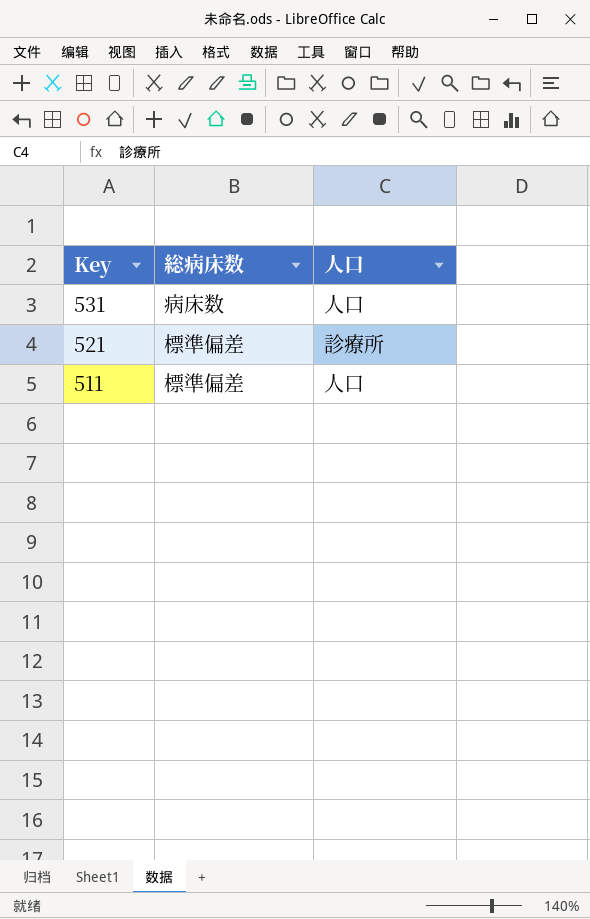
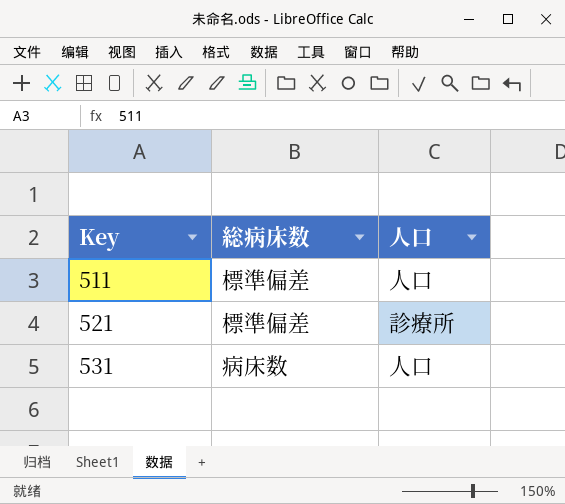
row order: Key descending -> Key ascending

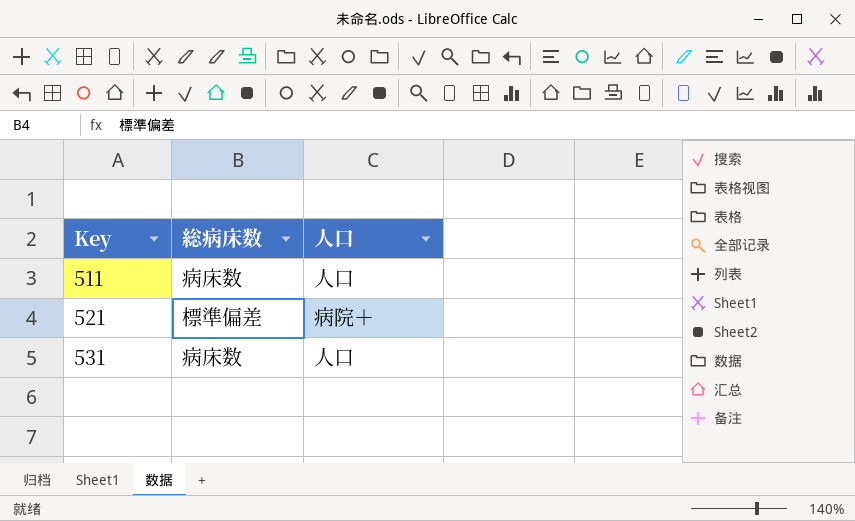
511 | 総病床数: 標準偏差 -> 病床数
521 | 人口: 診療所 -> 病院＋

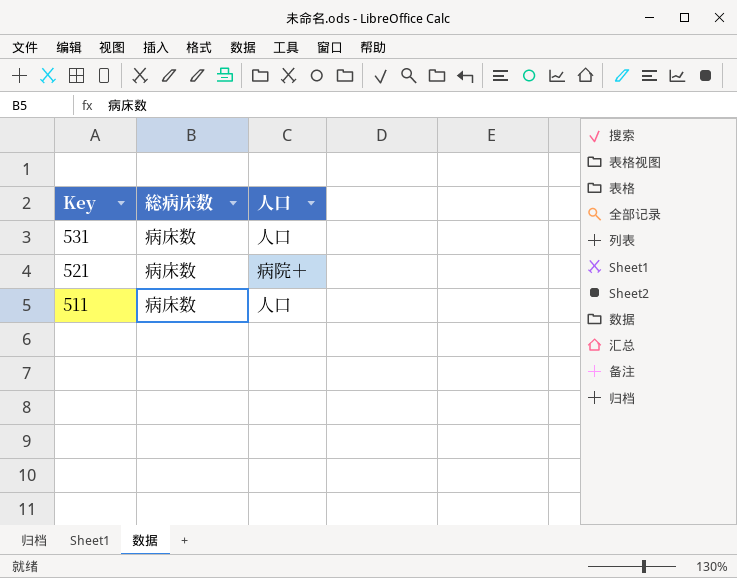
row order: Key ascending -> Key descending
521 | 総病床数: 標準偏差 -> 病床数

